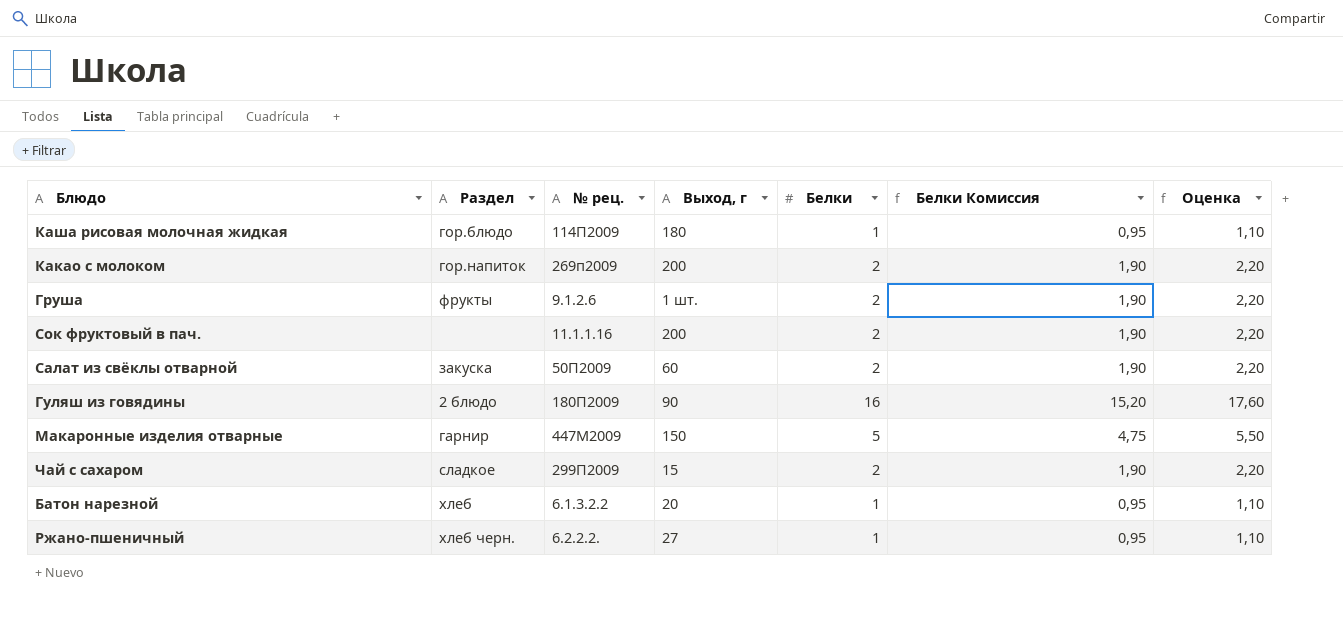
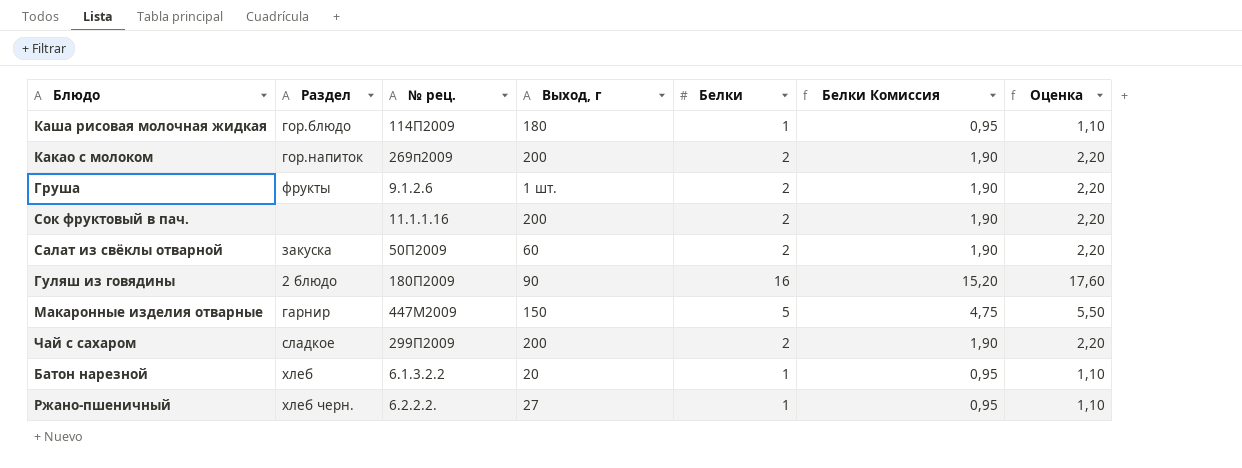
Чай с сахаром | Выход, г: 15 -> 200

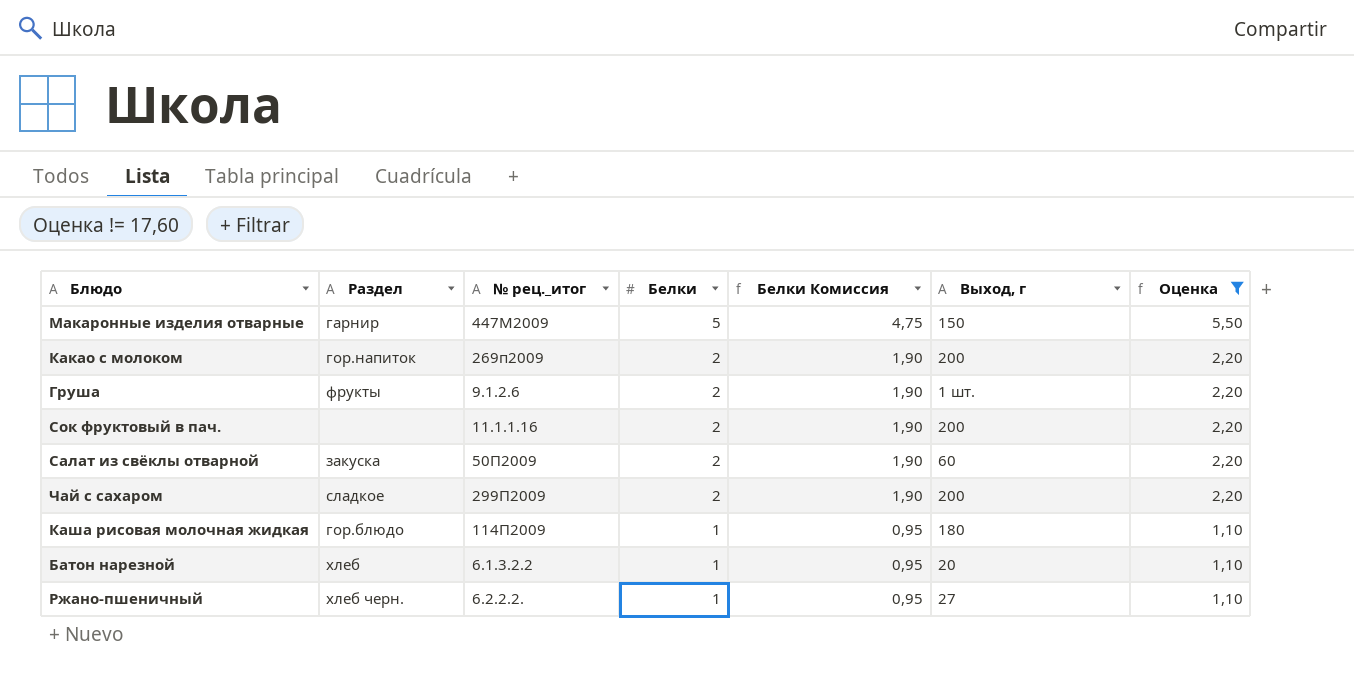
filter: none -> Оценка != 17,60
row order: none -> Белки descending
column name: № рец. -> № рец._итог
column Выход, г | position: 4 -> 6

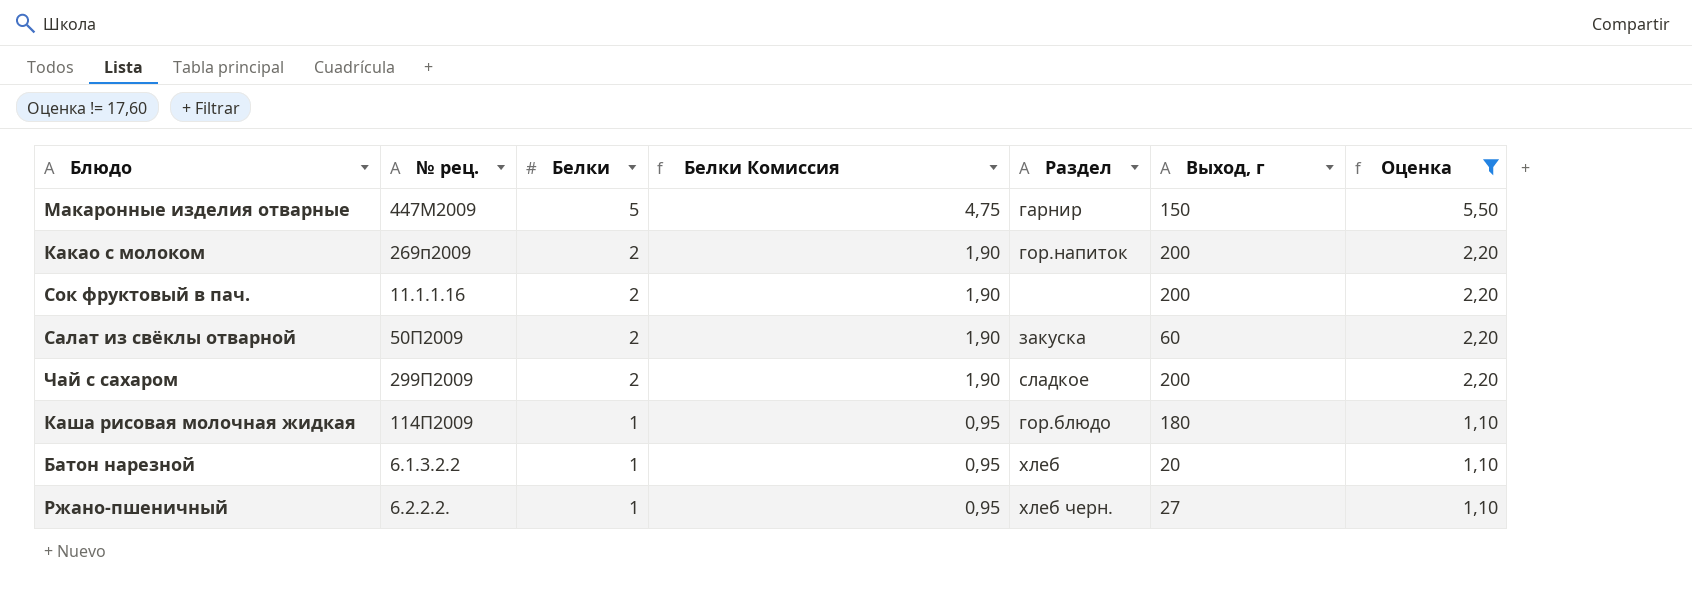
column name: № рец._итог -> № рец.
column Раздел | position: 2 -> 5
row Груша: фрукты | 9.1.2.6 | 2 | 1,90 | 1 шт. | 2,20 -> none

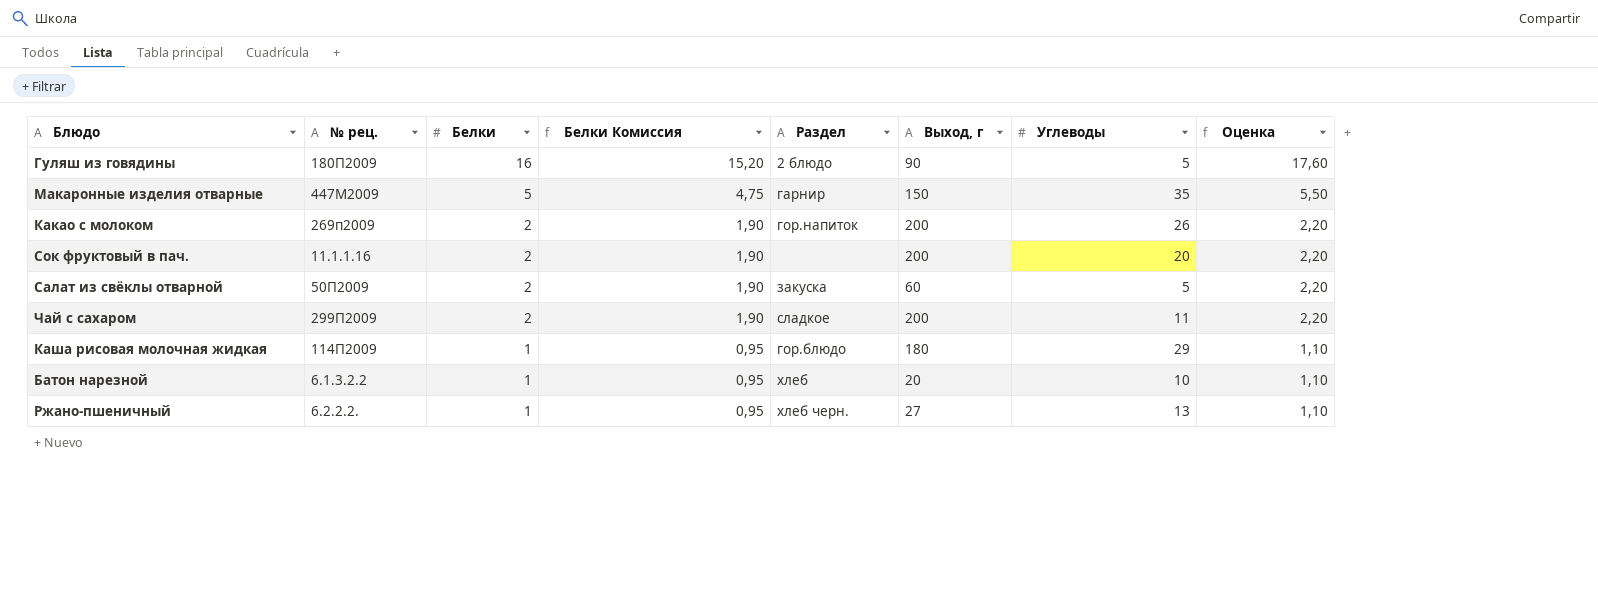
filter: Оценка != 17,60 -> none
column Углеводы | position: none -> 7

